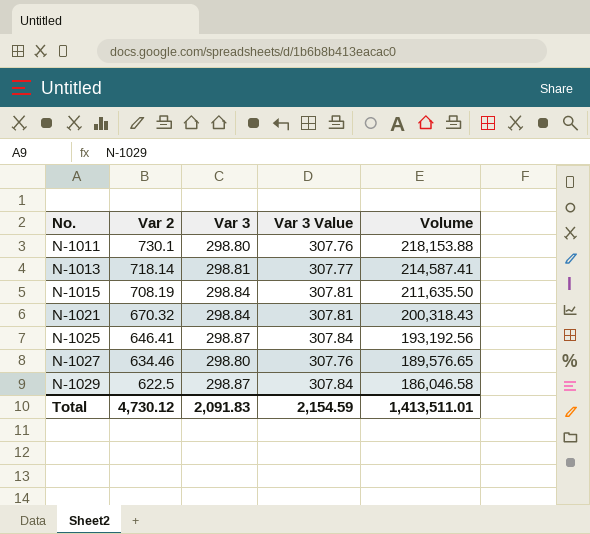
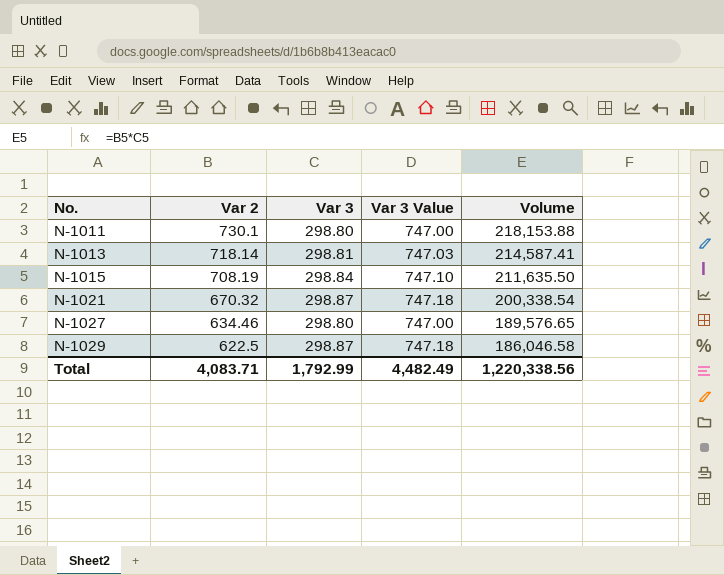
column Var 3 Value | formula: [Var 3] * 1.03 -> [Var 3] * 2.5
row N-1025: 646.41 | 298.87 | 307.84 | 193,192.56 -> none
N-1021 | Var 3: 298.84 -> 298.87
N-1021 | Volume: 200,318.43 -> 200,338.54
Total | Var 2: 4,730.12 -> 4,083.71
Total | Var 3: 2,091.83 -> 1,792.99
Total | Var 3 Value: 2,154.59 -> 4,482.49
Total | Volume: 1,413,511.01 -> 1,220,338.56

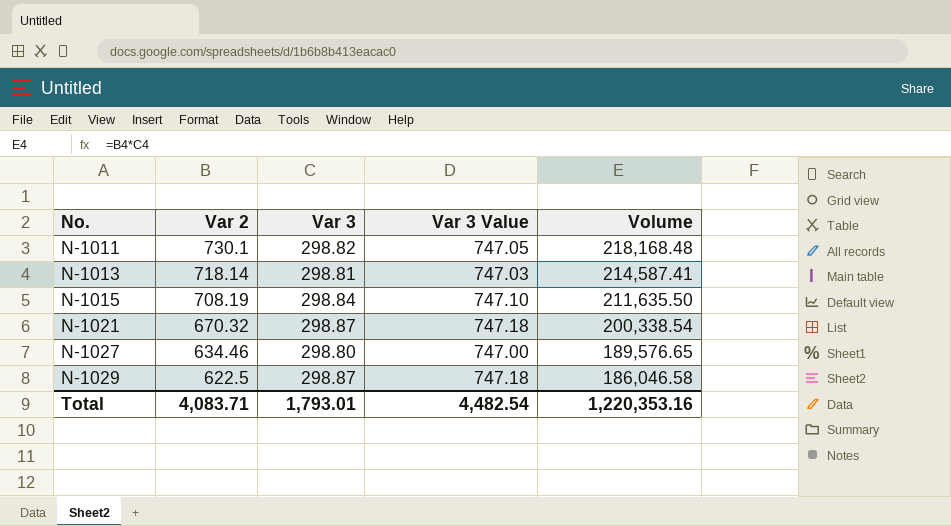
N-1011 | Var 3: 298.80 -> 298.82
N-1011 | Var 3 Value: 747.00 -> 747.05
N-1011 | Volume: 218,153.88 -> 218,168.48
Total | Var 3: 1,792.99 -> 1,793.01
Total | Var 3 Value: 4,482.49 -> 4,482.54
Total | Volume: 1,220,338.56 -> 1,220,353.16

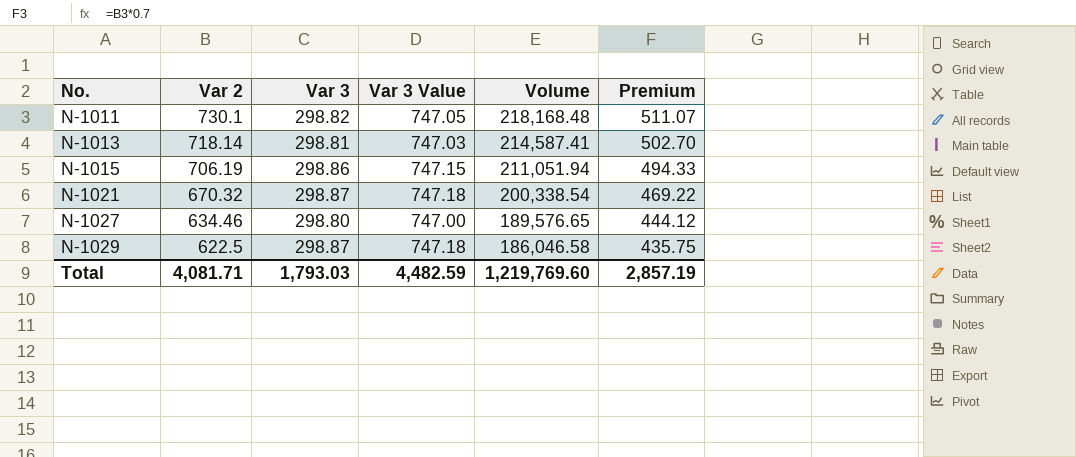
column Premium | formula: none -> [Var 2] * 0.7
N-1015 | Var 2: 708.19 -> 706.19
N-1015 | Var 3: 298.84 -> 298.86
N-1015 | Var 3 Value: 747.10 -> 747.15
N-1015 | Volume: 211,635.50 -> 211,051.94
Total | Var 2: 4,083.71 -> 4,081.71
Total | Var 3: 1,793.01 -> 1,793.03
Total | Var 3 Value: 4,482.54 -> 4,482.59
Total | Volume: 1,220,353.16 -> 1,219,769.60

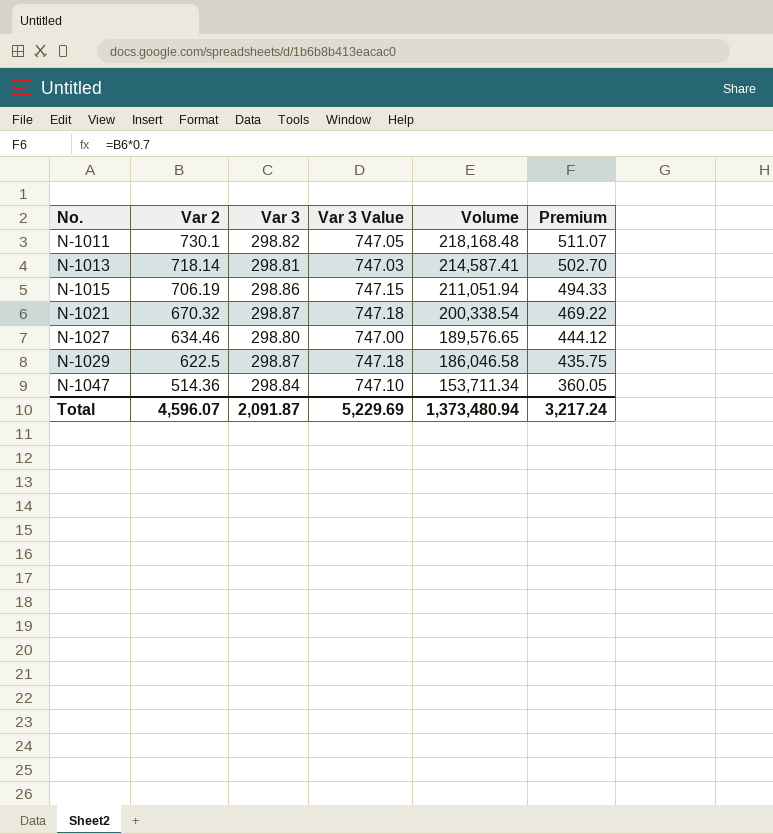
row N-1047: none -> 514.36 | 298.84 | 747.10 | 153,711.34 | 360.05
Total | Var 2: 4,081.71 -> 4,596.07
Total | Var 3: 1,793.03 -> 2,091.87
Total | Var 3 Value: 4,482.59 -> 5,229.69
Total | Volume: 1,219,769.60 -> 1,373,480.94
Total | Premium: 2,857.19 -> 3,217.24

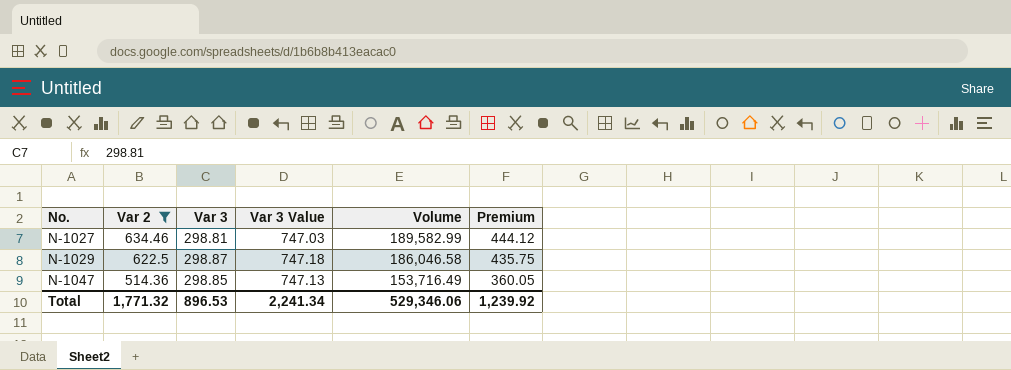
filter: none -> Var 2 <= 634.46
N-1027 | Var 3: 298.80 -> 298.81
N-1027 | Var 3 Value: 747.00 -> 747.03
N-1027 | Volume: 189,576.65 -> 189,582.99
N-1047 | Var 3: 298.84 -> 298.85
N-1047 | Var 3 Value: 747.10 -> 747.13
N-1047 | Volume: 153,711.34 -> 153,716.49
Total | Var 2: 4,596.07 -> 1,771.32
Total | Var 3: 2,091.87 -> 896.53
Total | Var 3 Value: 5,229.69 -> 2,241.34
Total | Volume: 1,373,480.94 -> 529,346.06
Total | Premium: 3,217.24 -> 1,239.92

